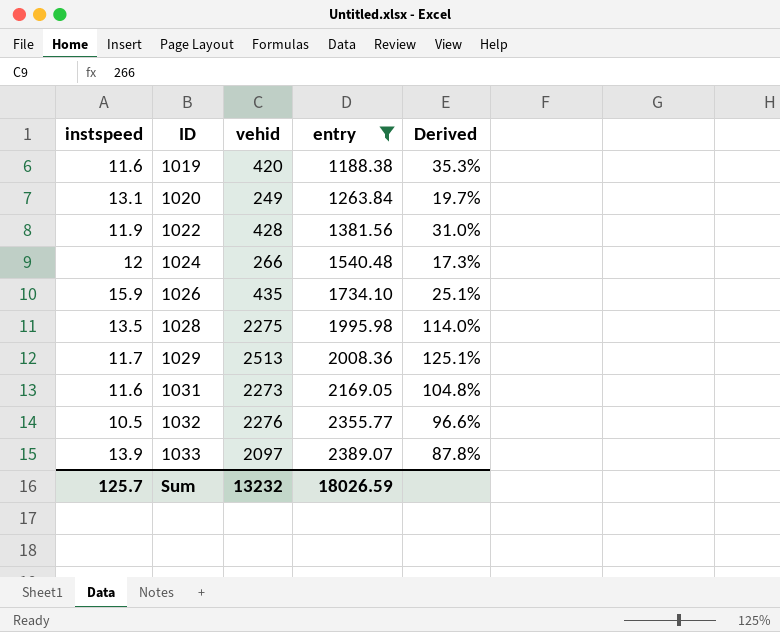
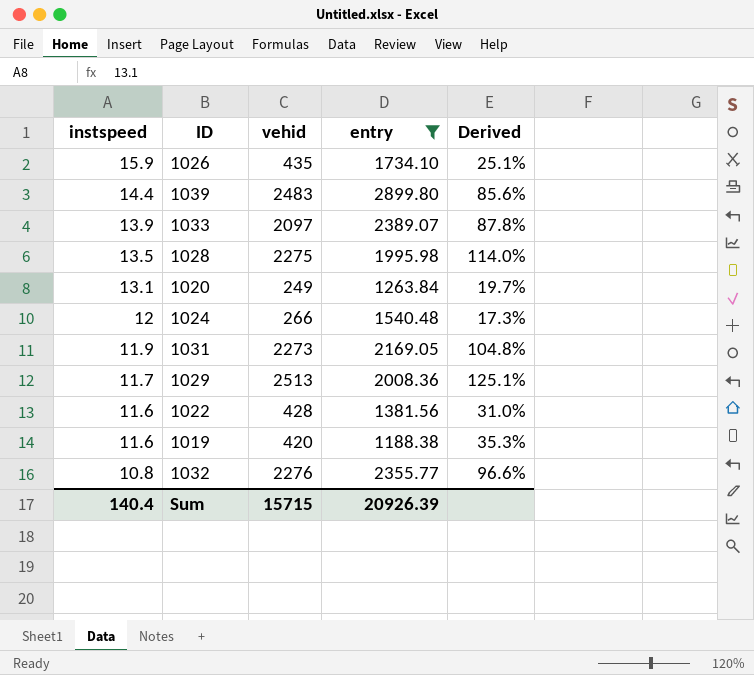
row order: ID ascending -> instspeed descending
row 1039: none -> 14.4 | 2483 | 2899.80 | 85.6%
1031 | instspeed: 11.6 -> 11.9
1022 | instspeed: 11.9 -> 11.6
1032 | instspeed: 10.5 -> 10.8
Sum | instspeed: 125.7 -> 140.4
Sum | vehid: 13232 -> 15715
Sum | entry: 18026.59 -> 20926.39

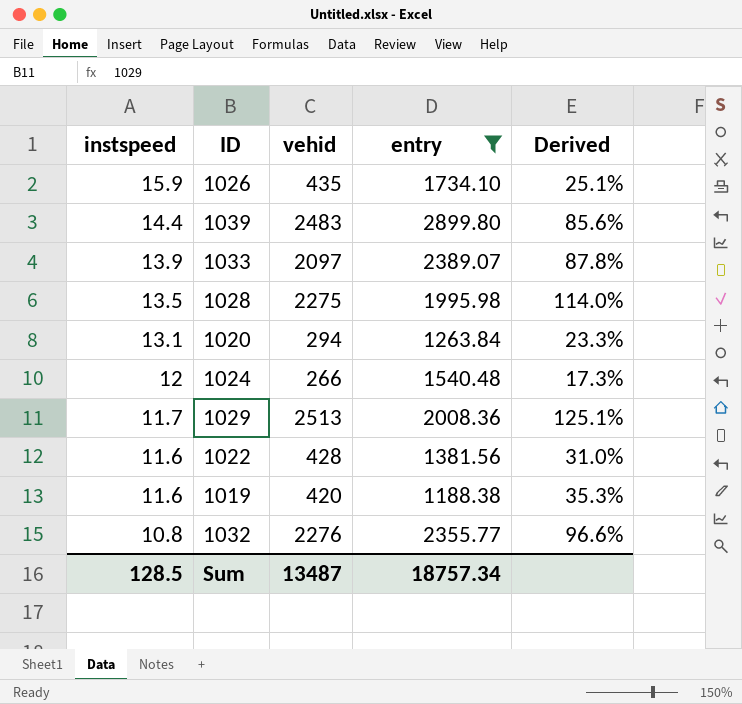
row 1031: 11.9 | 2273 | 2169.05 | 104.8% -> none
1020 | vehid: 249 -> 294
1020 | Derived: 19.7% -> 23.3%
Sum | instspeed: 140.4 -> 128.5
Sum | vehid: 15715 -> 13487
Sum | entry: 20926.39 -> 18757.34

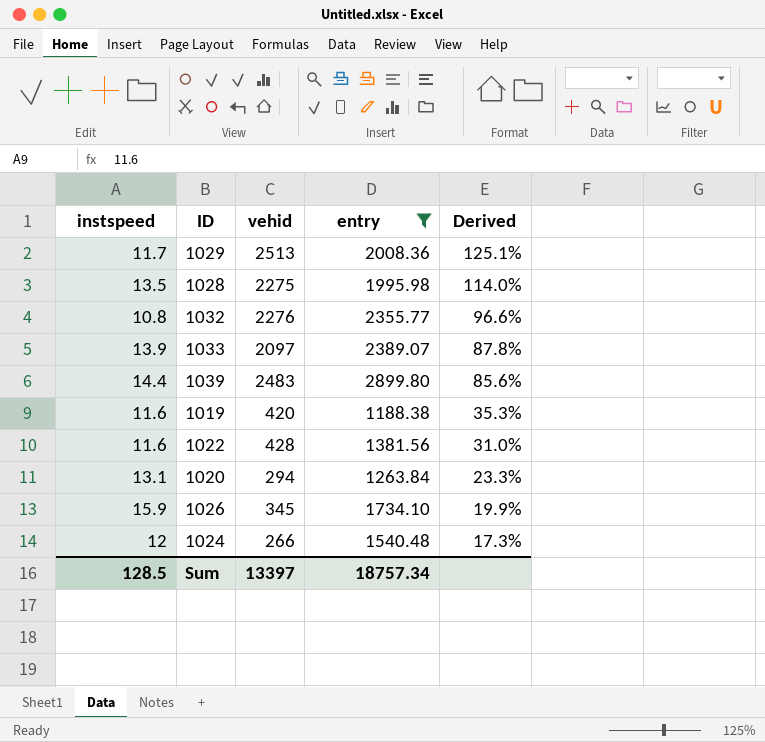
row order: instspeed descending -> Derived descending
1026 | vehid: 435 -> 345
1026 | Derived: 25.1% -> 19.9%
Sum | vehid: 13487 -> 13397

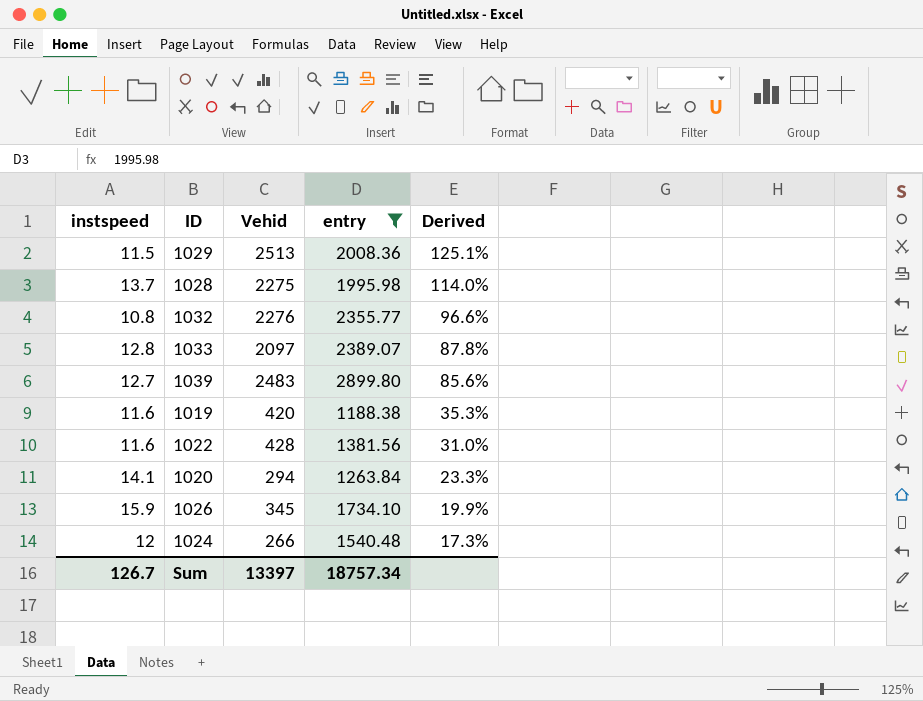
column name: vehid -> Vehid
1029 | instspeed: 11.7 -> 11.5
1028 | instspeed: 13.5 -> 13.7
1033 | instspeed: 13.9 -> 12.8
1039 | instspeed: 14.4 -> 12.7
1020 | instspeed: 13.1 -> 14.1
Sum | instspeed: 128.5 -> 126.7

